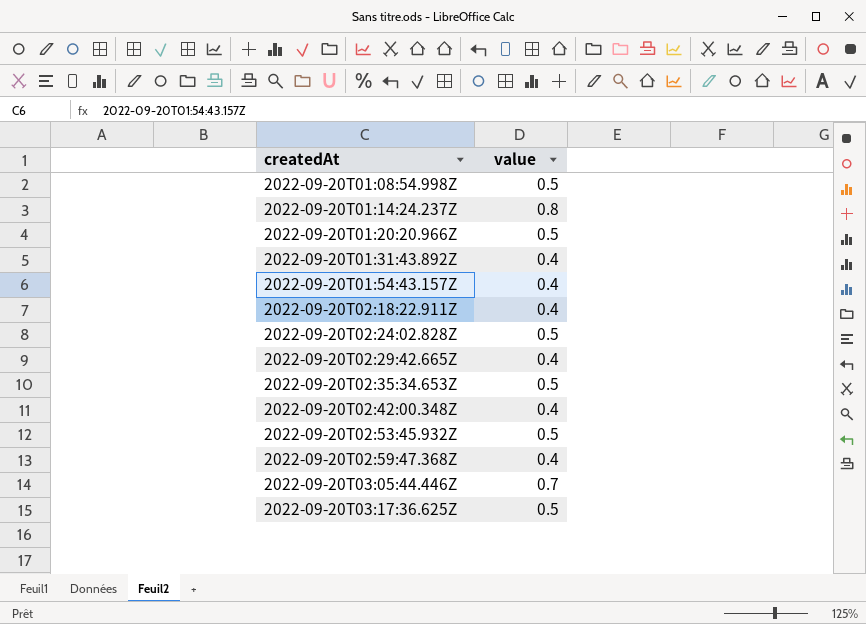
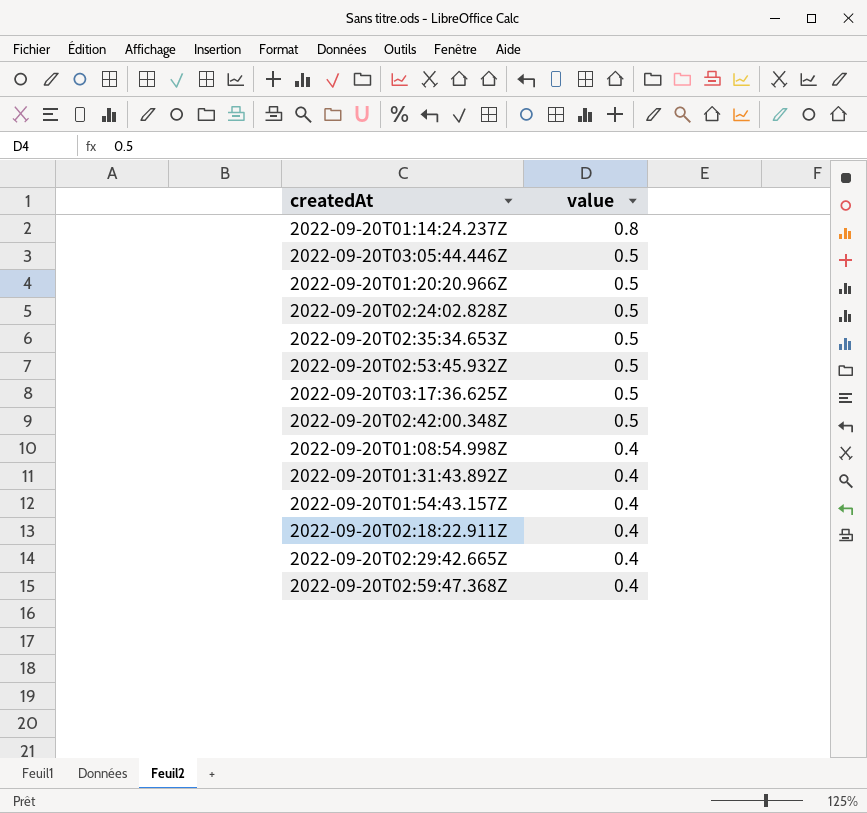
row order: createdAt ascending -> value descending
2022-09-20T03:05:44.446Z | value: 0.7 -> 0.5
2022-09-20T02:42:00.348Z | value: 0.4 -> 0.5
2022-09-20T01:08:54.998Z | value: 0.5 -> 0.4

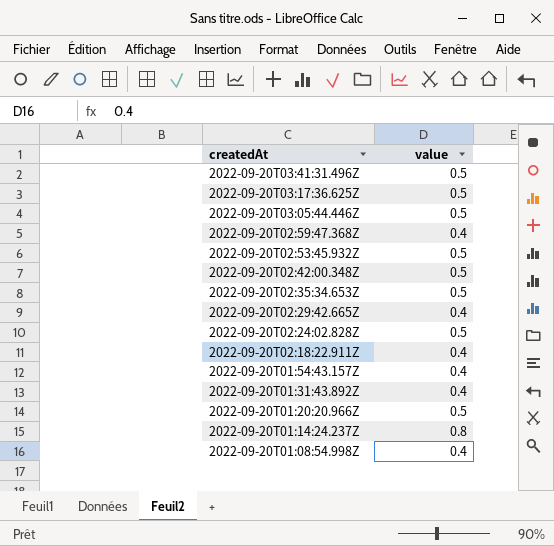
row order: value descending -> createdAt descending
row 2022-09-20T03:41:31.496Z: none -> 0.5

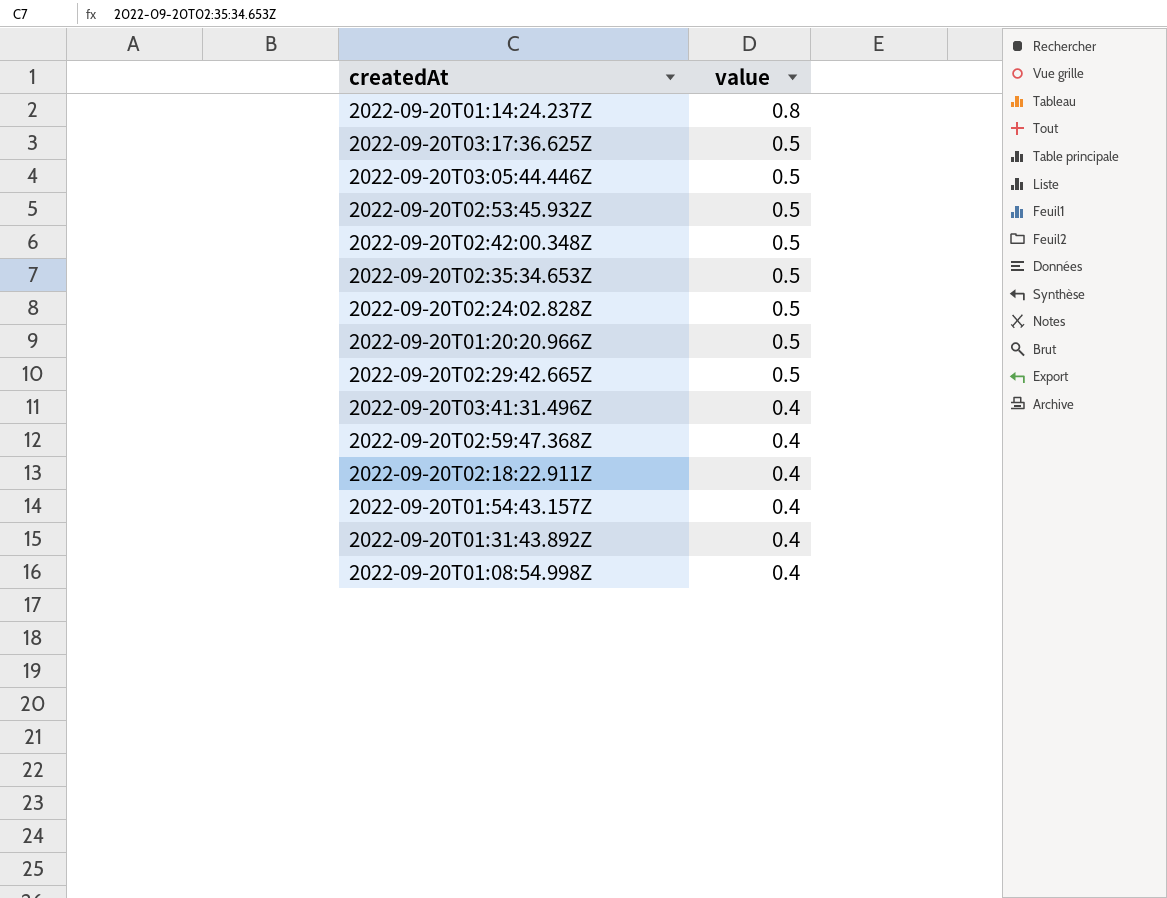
row order: createdAt descending -> value descending
2022-09-20T02:29:42.665Z | value: 0.4 -> 0.5
2022-09-20T03:41:31.496Z | value: 0.5 -> 0.4

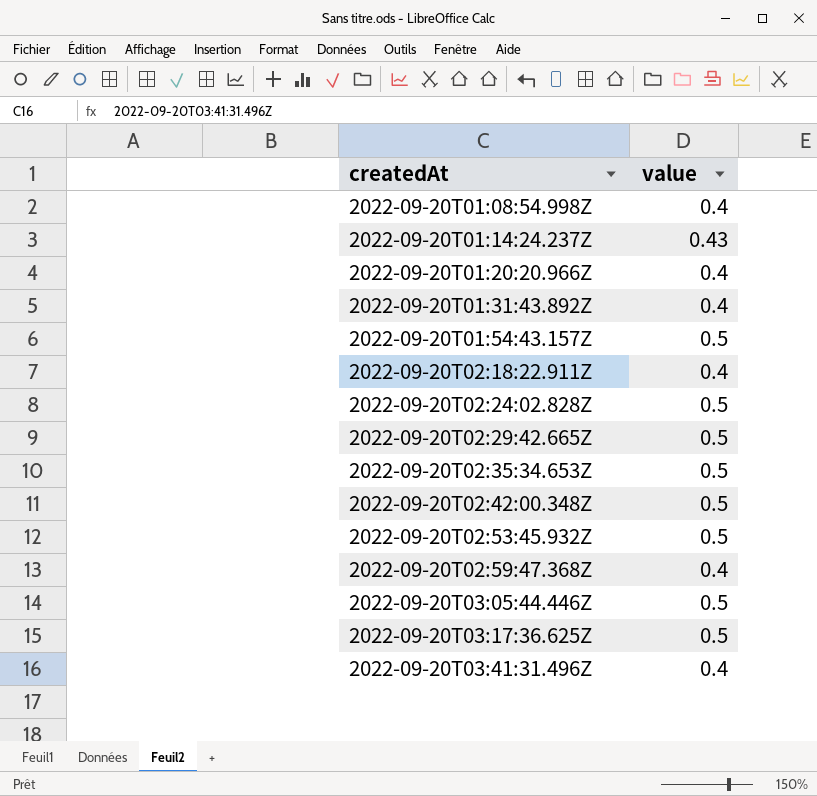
row order: value descending -> createdAt ascending
2022-09-20T01:14:24.237Z | value: 0.8 -> 0.43
2022-09-20T01:20:20.966Z | value: 0.5 -> 0.4
2022-09-20T01:54:43.157Z | value: 0.4 -> 0.5

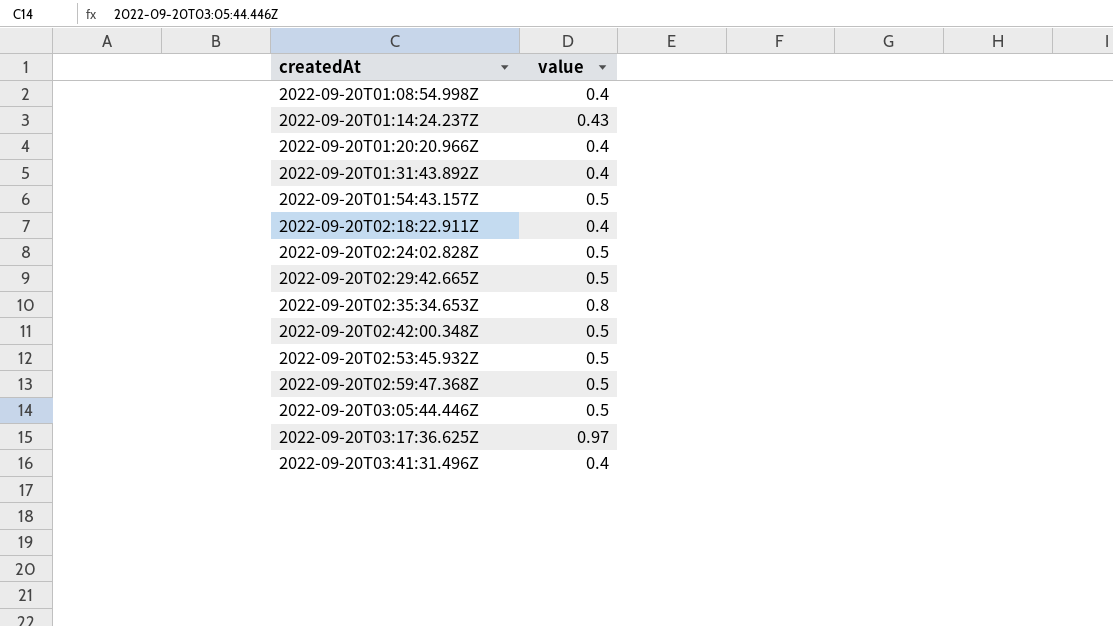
2022-09-20T02:35:34.653Z | value: 0.5 -> 0.8
2022-09-20T02:59:47.368Z | value: 0.4 -> 0.5
2022-09-20T03:17:36.625Z | value: 0.5 -> 0.97

